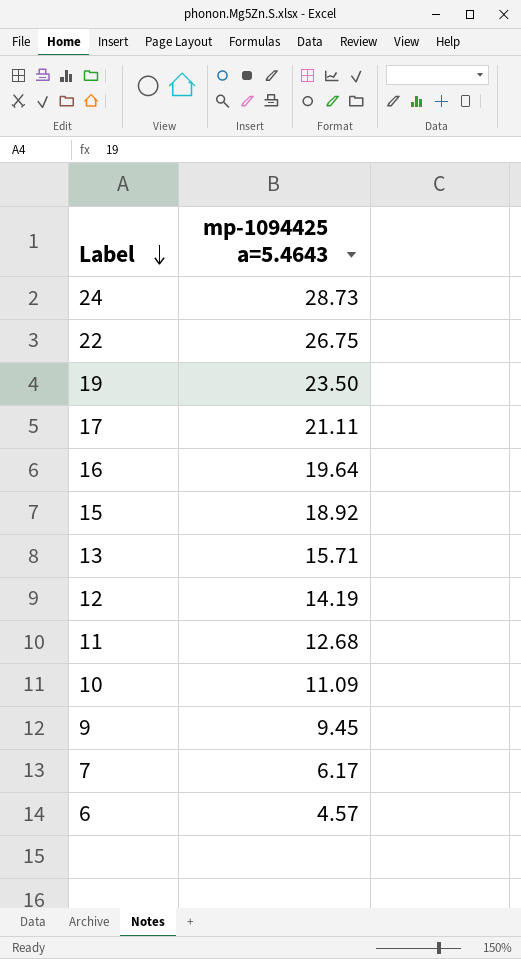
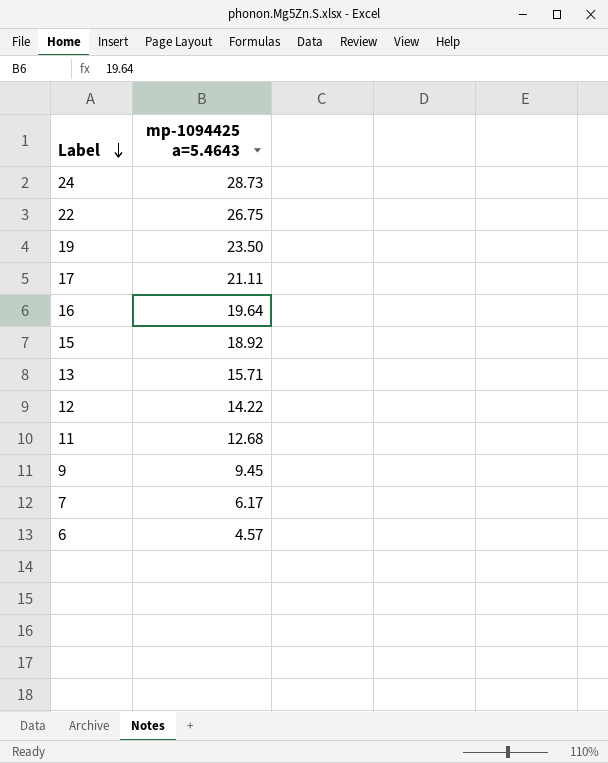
row 10: 11.09 -> none
12 | mp-1094425 a=5.4643: 14.19 -> 14.22

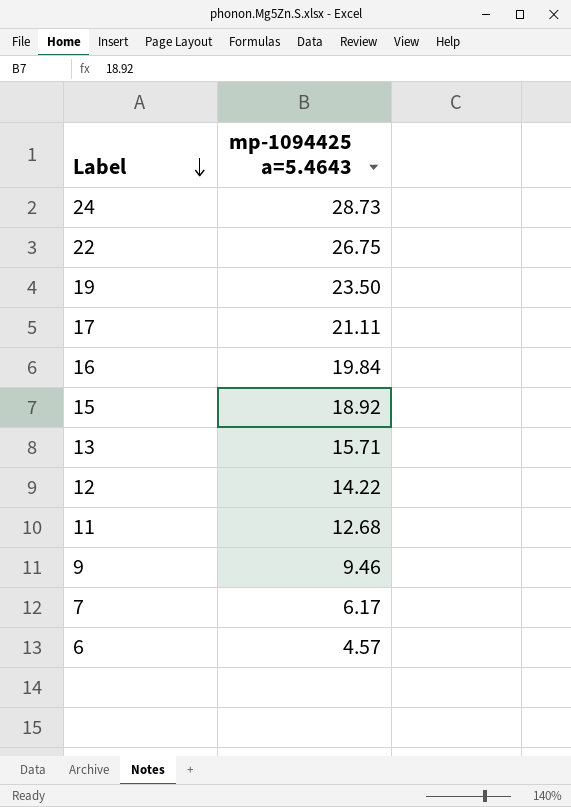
16 | mp-1094425 a=5.4643: 19.64 -> 19.84
9 | mp-1094425 a=5.4643: 9.45 -> 9.46

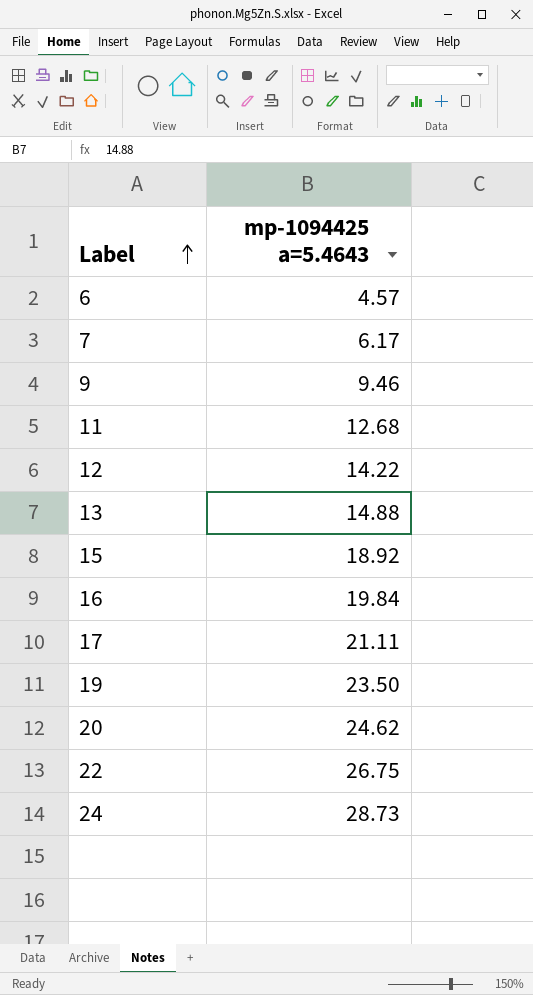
row order: Label descending -> Label ascending
13 | mp-1094425 a=5.4643: 15.71 -> 14.88
row 20: none -> 24.62

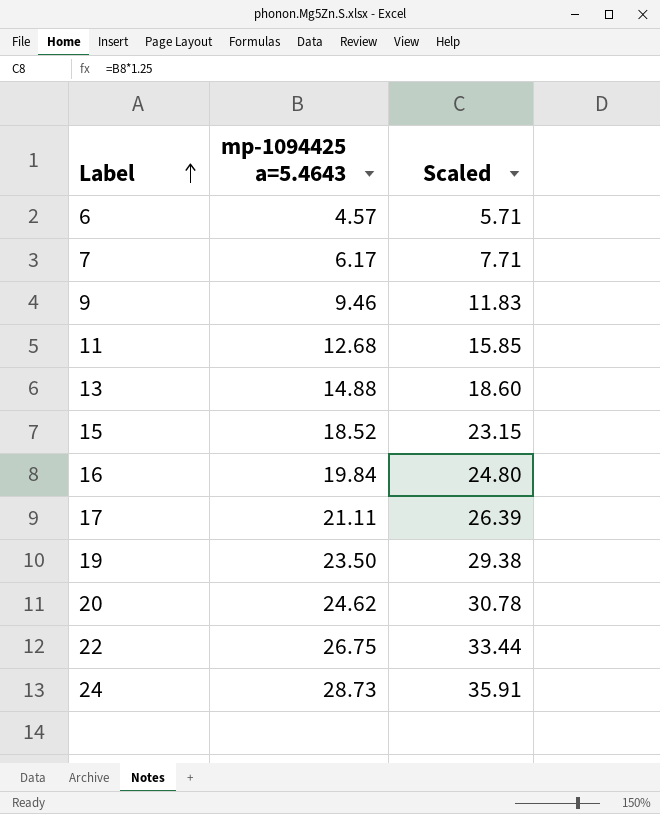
column Scaled | formula: none -> [mp-1094425 a=5.4643] * 1.25
row 12: 14.22 -> none
15 | mp-1094425 a=5.4643: 18.92 -> 18.52

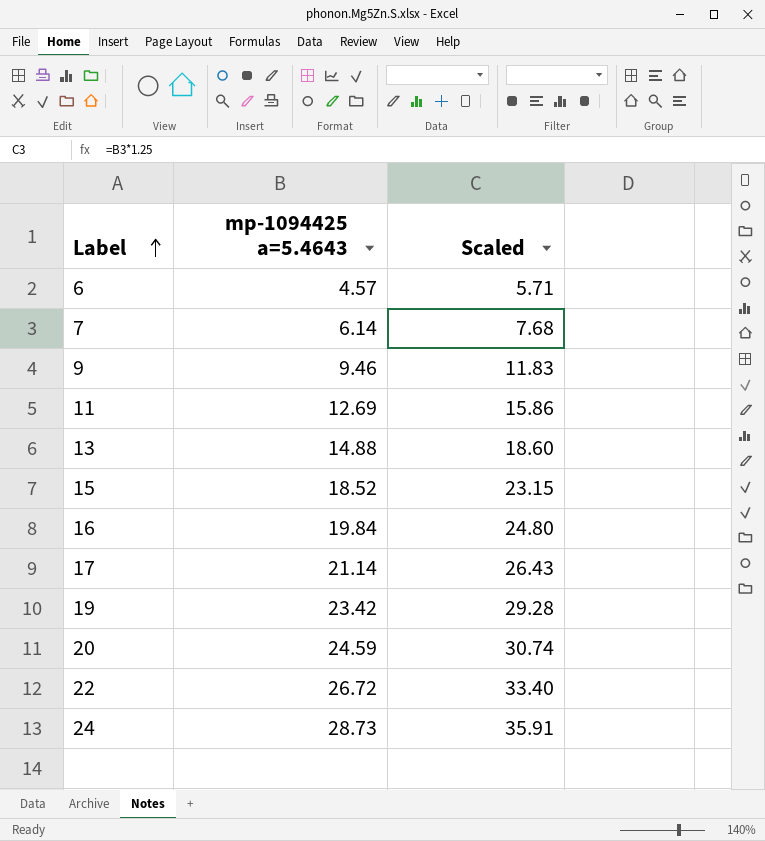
7 | mp-1094425 a=5.4643: 6.17 -> 6.14
7 | Scaled: 7.71 -> 7.68
11 | mp-1094425 a=5.4643: 12.68 -> 12.69
11 | Scaled: 15.85 -> 15.86
17 | mp-1094425 a=5.4643: 21.11 -> 21.14
17 | Scaled: 26.39 -> 26.43
19 | mp-1094425 a=5.4643: 23.50 -> 23.42
19 | Scaled: 29.38 -> 29.28
20 | mp-1094425 a=5.4643: 24.62 -> 24.59
20 | Scaled: 30.78 -> 30.74
22 | mp-1094425 a=5.4643: 26.75 -> 26.72
22 | Scaled: 33.44 -> 33.40

